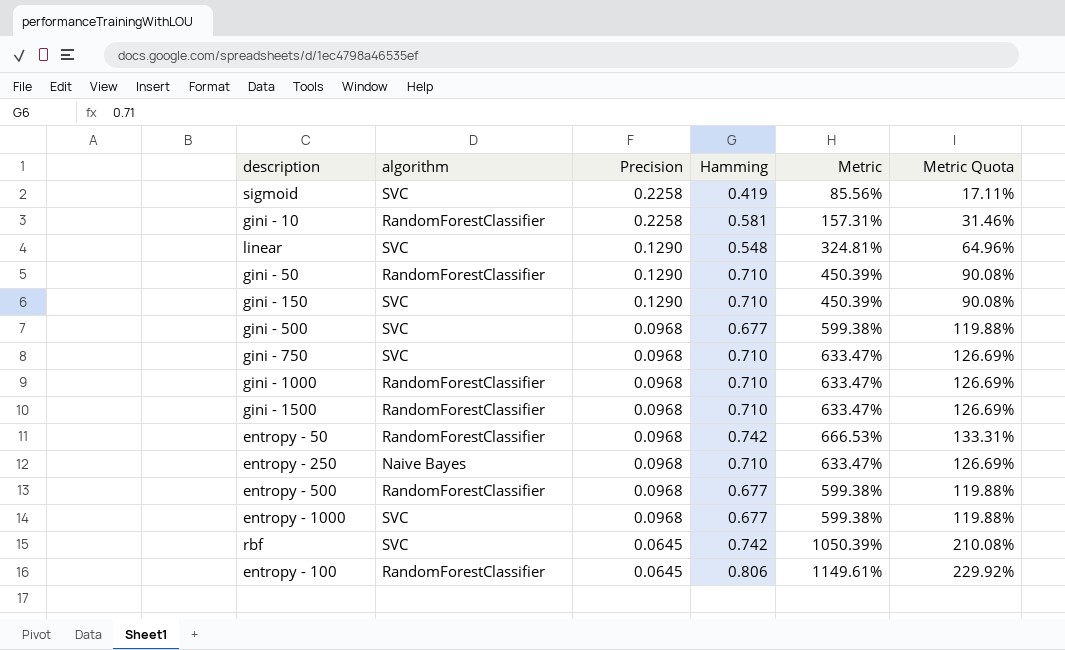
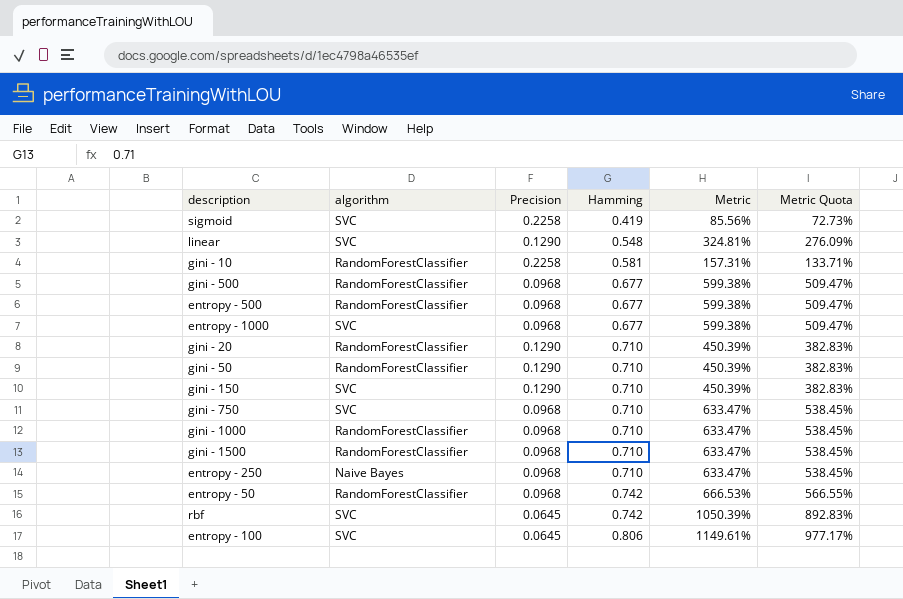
row order: Precision descending -> Hamming ascending
column Metric Quota | formula: [Metric] * 0.2 -> [Metric] * 0.85
gini - 500 | algorithm: SVC -> RandomForestClassifier
row gini - 20: none -> RandomForestClassifier | 0.1290 | 0.710 | 450.39% | 382.83%
entropy - 100 | algorithm: RandomForestClassifier -> SVC

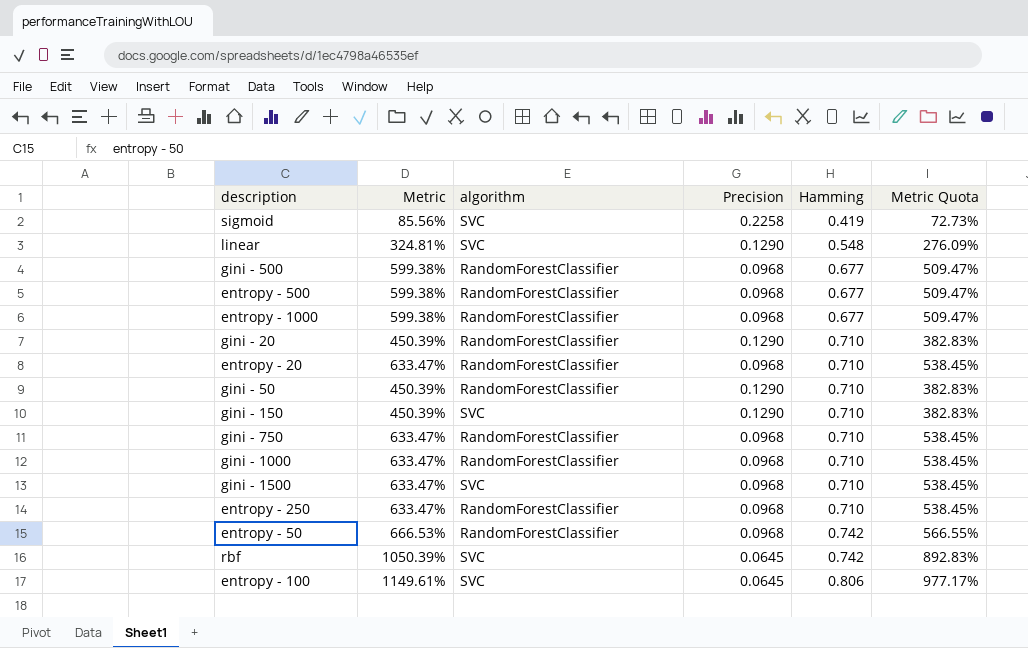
column Metric | position: 5 -> 2
row gini - 10: RandomForestClassifier | 0.2258 | 0.581 | 157.31% | 133.71% -> none
entropy - 1000 | algorithm: SVC -> RandomForestClassifier
row entropy - 20: none -> 633.47% | RandomForestClassifier | 0.0968 | 0.710 | 538.45%
gini - 750 | algorithm: SVC -> RandomForestClassifier
gini - 1500 | algorithm: RandomForestClassifier -> SVC
entropy - 250 | algorithm: Naive Bayes -> RandomForestClassifier

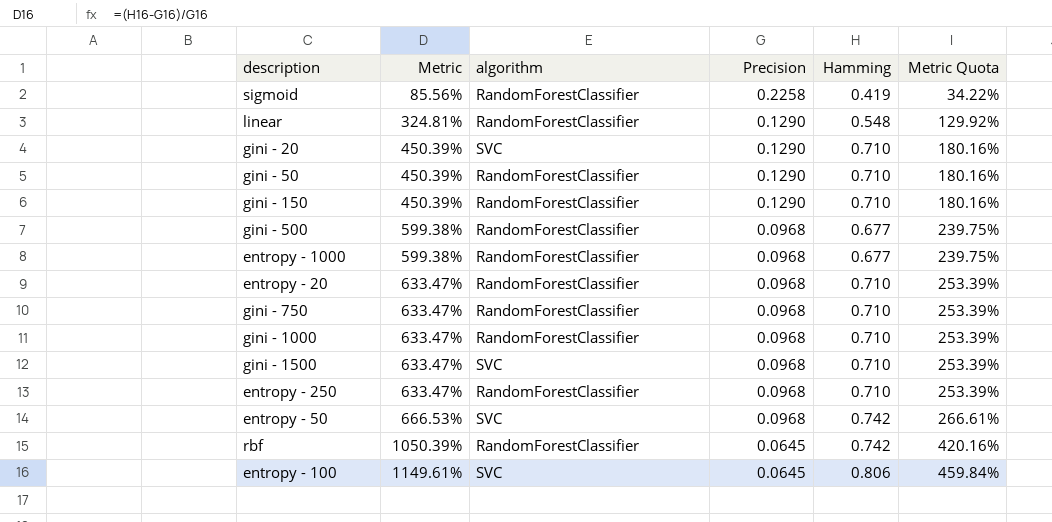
row order: Hamming ascending -> Metric ascending
column Metric Quota | formula: [Metric] * 0.85 -> [Metric] * 0.4
row entropy - 500: 599.38% | RandomForestClassifier | 0.0968 | 0.677 | 509.47% -> none
sigmoid | algorithm: SVC -> RandomForestClassifier
linear | algorithm: SVC -> RandomForestClassifier
gini - 20 | algorithm: RandomForestClassifier -> SVC
gini - 150 | algorithm: SVC -> RandomForestClassifier
entropy - 50 | algorithm: RandomForestClassifier -> SVC
rbf | algorithm: SVC -> RandomForestClassifier

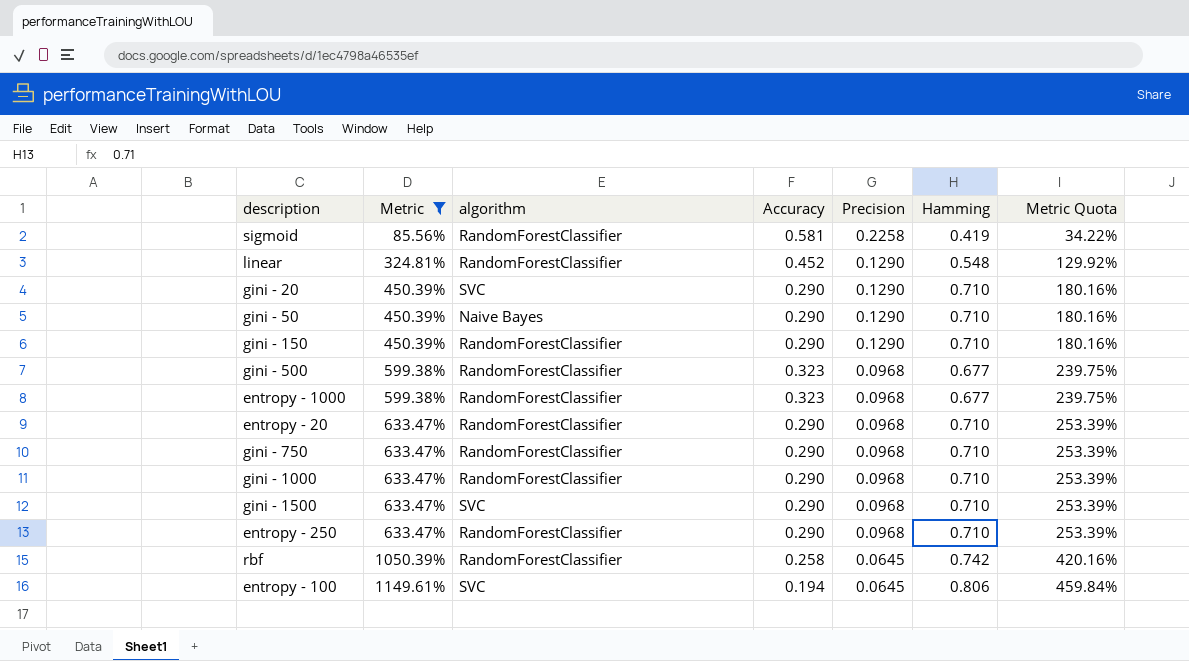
filter: none -> Metric != 666.53%
column Accuracy | position: none -> 4
gini - 50 | algorithm: RandomForestClassifier -> Naive Bayes

